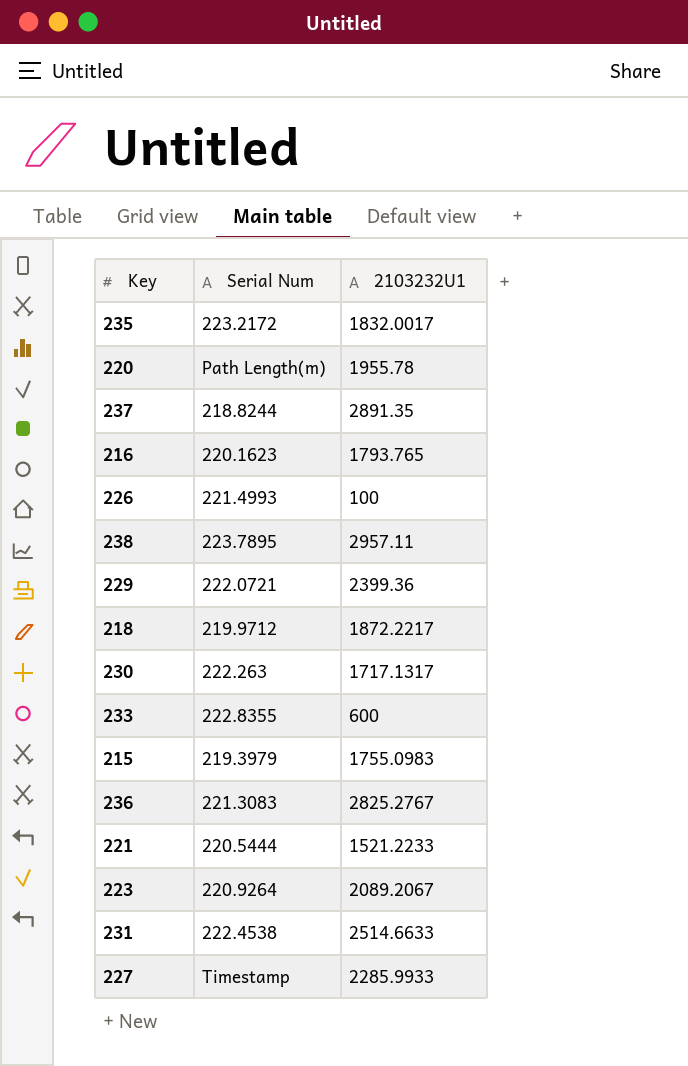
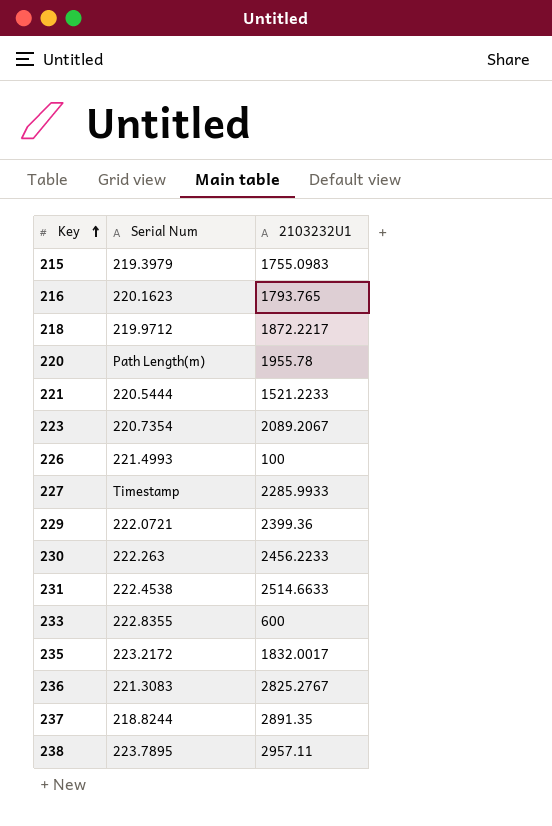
row order: none -> Key ascending
223 | Serial Num: 220.9264 -> 220.7354
230 | 2103232U1: 1717.1317 -> 2456.2233

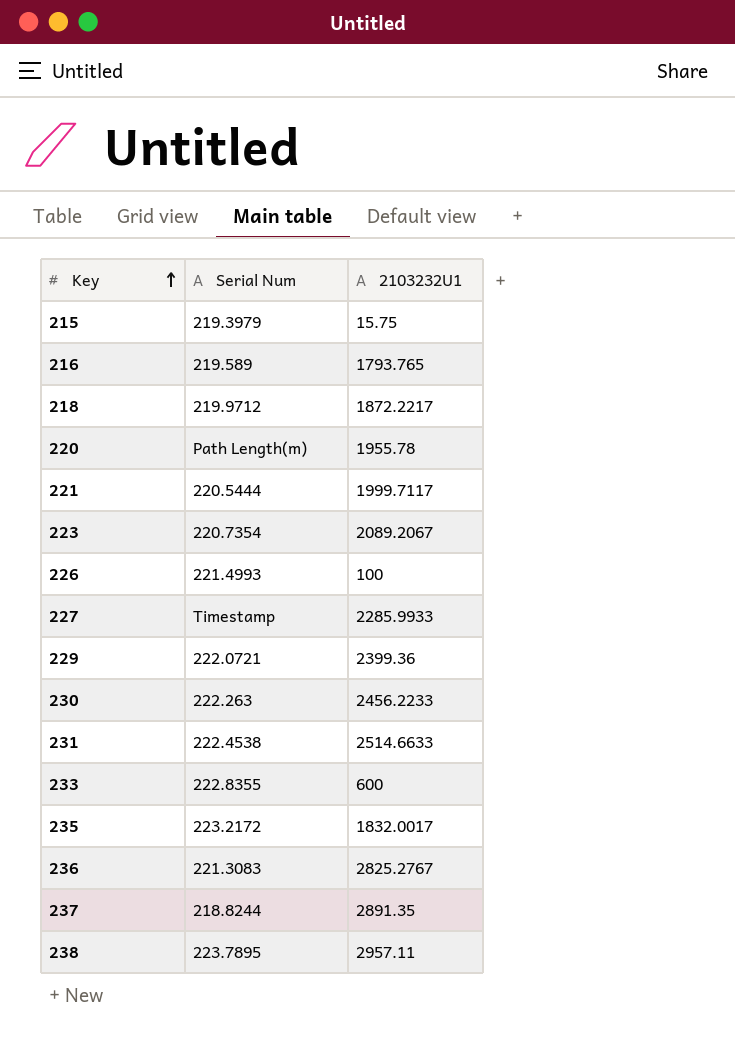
215 | 2103232U1: 1755.0983 -> 15.75
216 | Serial Num: 220.1623 -> 219.589
221 | 2103232U1: 1521.2233 -> 1999.7117

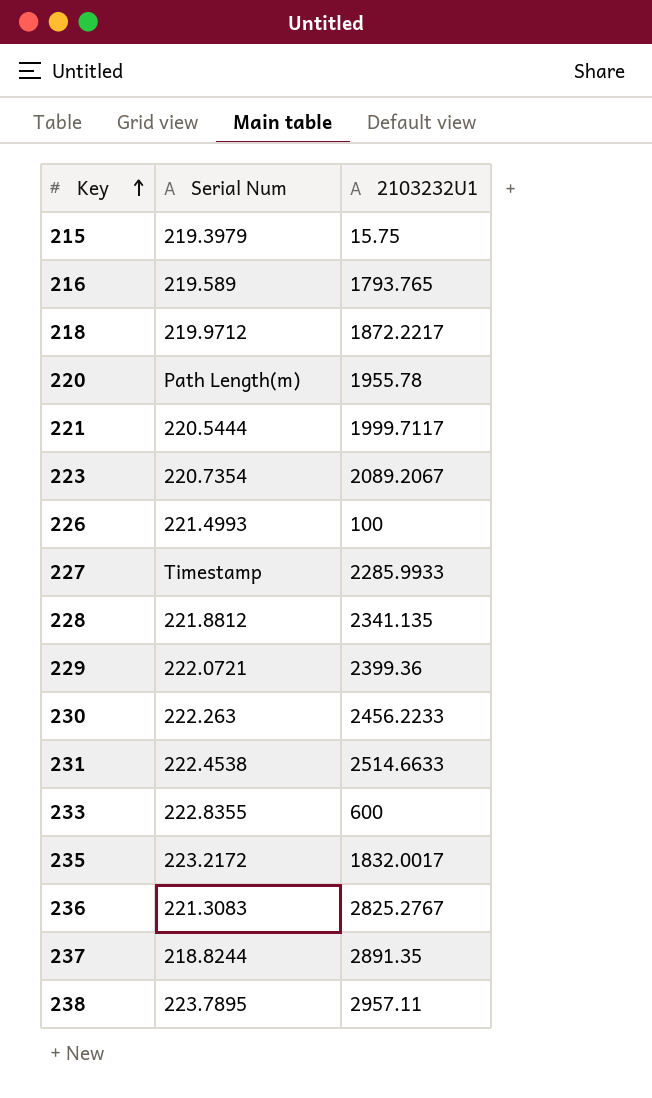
row 228: none -> 221.8812 | 2341.135

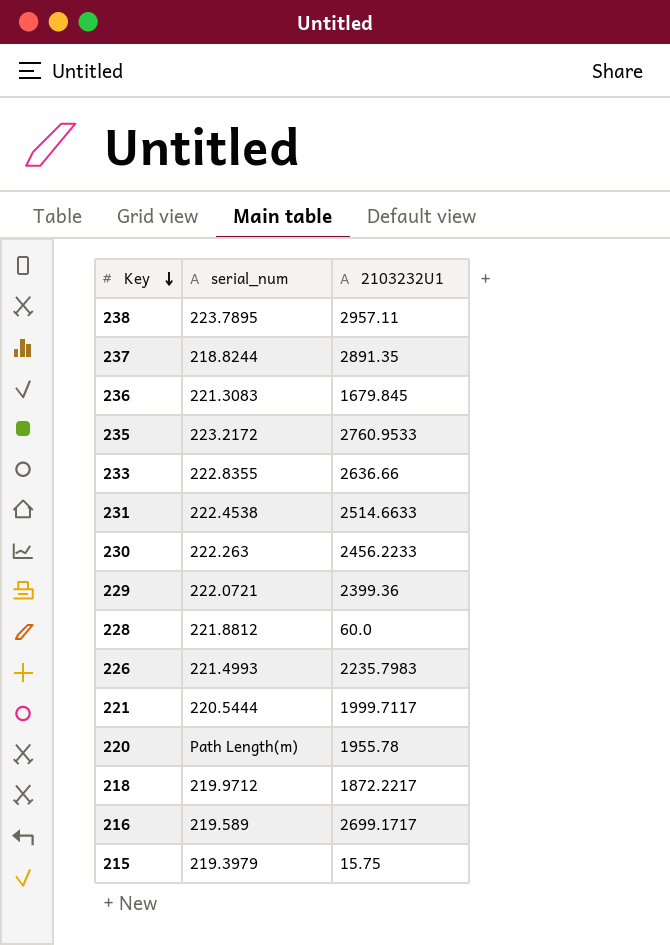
row order: Key ascending -> Key descending
column name: Serial Num -> serial_num
row 223: 220.7354 | 2089.2067 -> none
row 227: Timestamp | 2285.9933 -> none
236 | 2103232U1: 2825.2767 -> 1679.845
235 | 2103232U1: 1832.0017 -> 2760.9533
233 | 2103232U1: 600 -> 2636.66
228 | 2103232U1: 2341.135 -> 60.0
226 | 2103232U1: 100 -> 2235.7983
216 | 2103232U1: 1793.765 -> 2699.1717

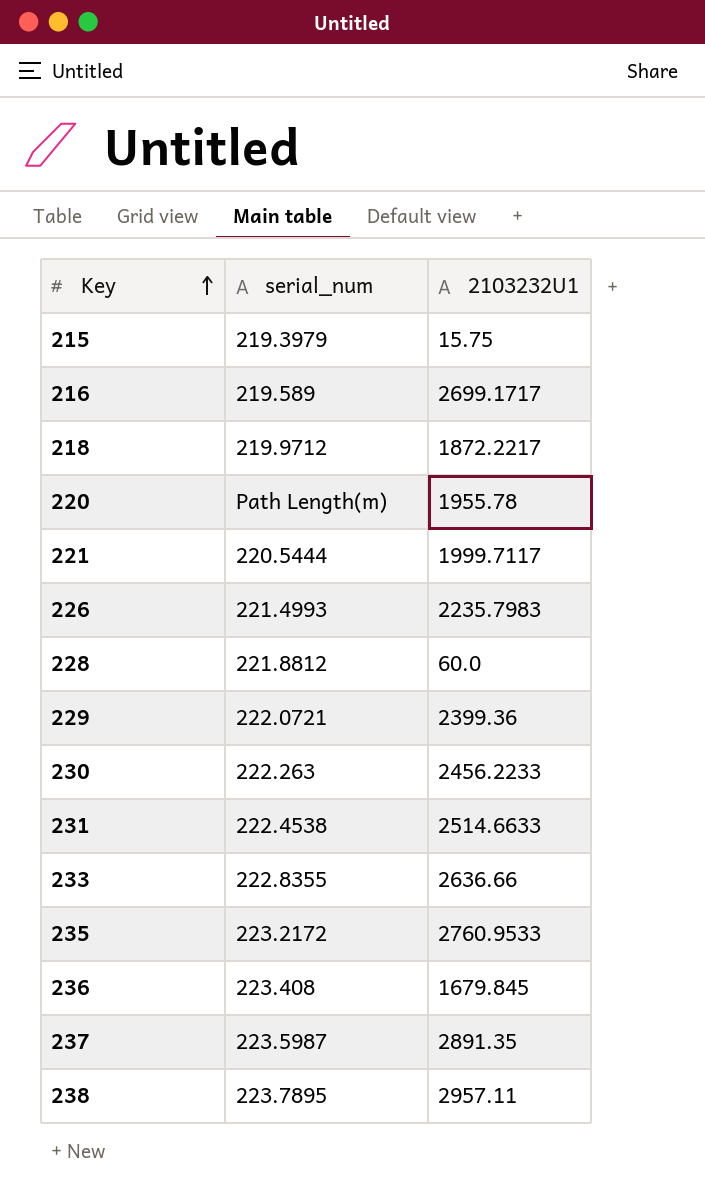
row order: Key descending -> Key ascending
236 | serial_num: 221.3083 -> 223.408
237 | serial_num: 218.8244 -> 223.5987

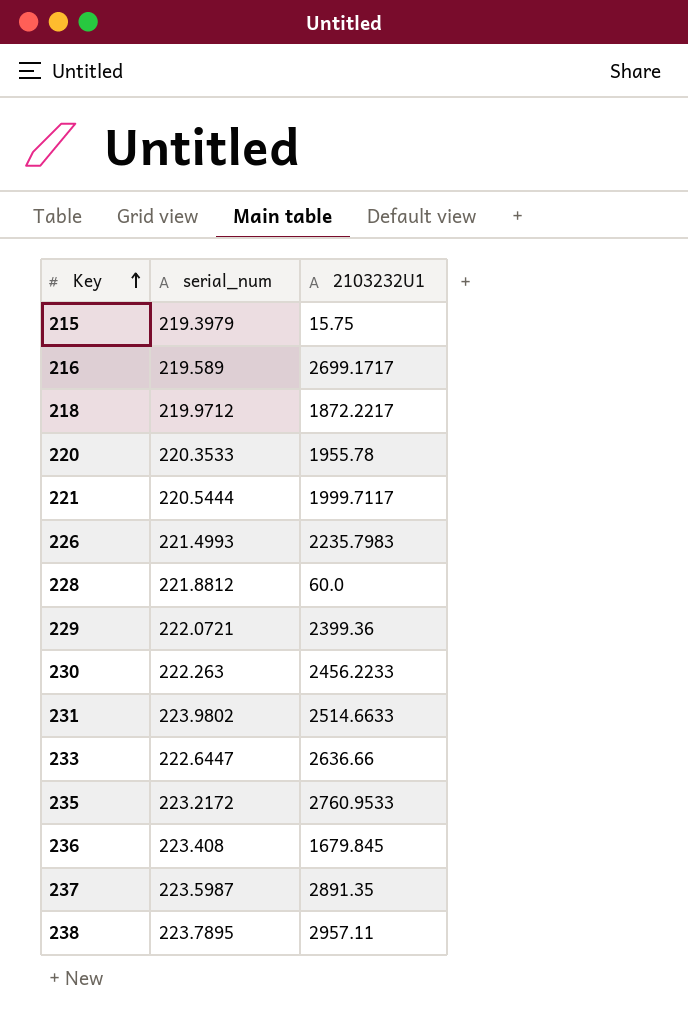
220 | serial_num: Path Length(m) -> 220.3533
231 | serial_num: 222.4538 -> 223.9802
233 | serial_num: 222.8355 -> 222.6447

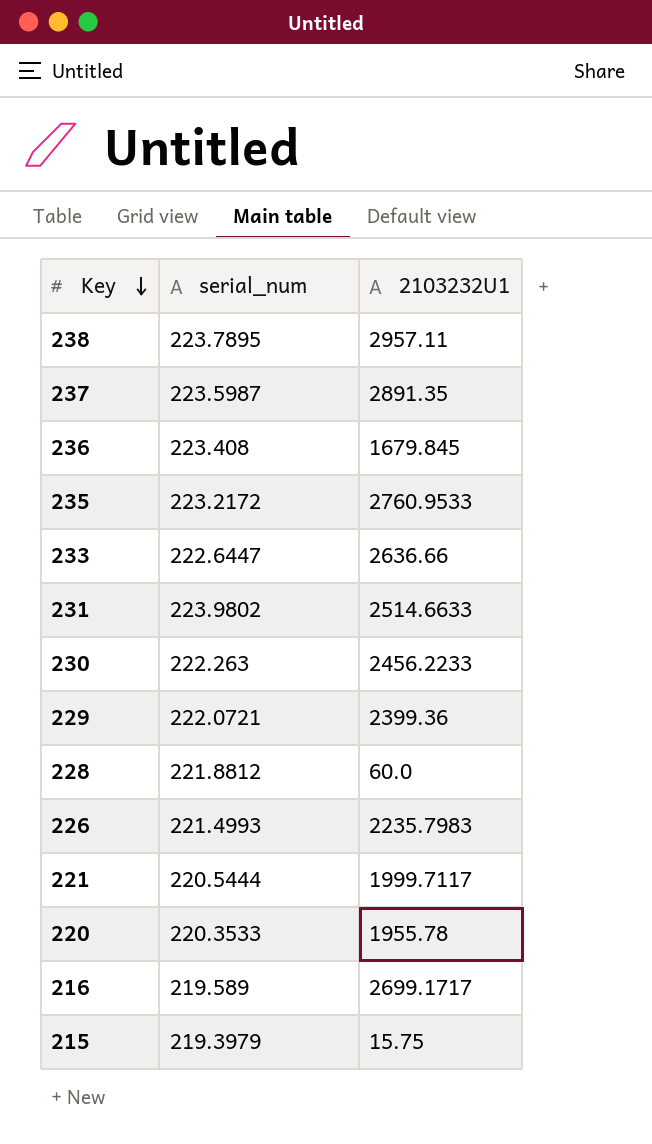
row order: Key ascending -> Key descending
row 218: 219.9712 | 1872.2217 -> none

